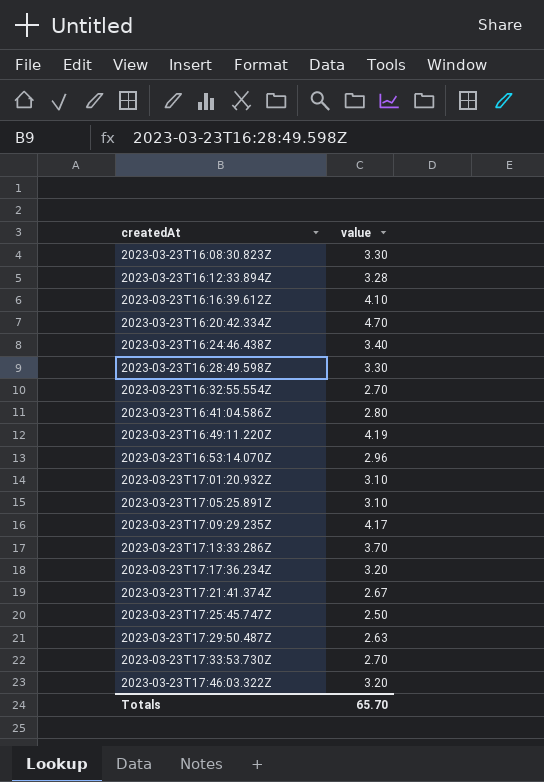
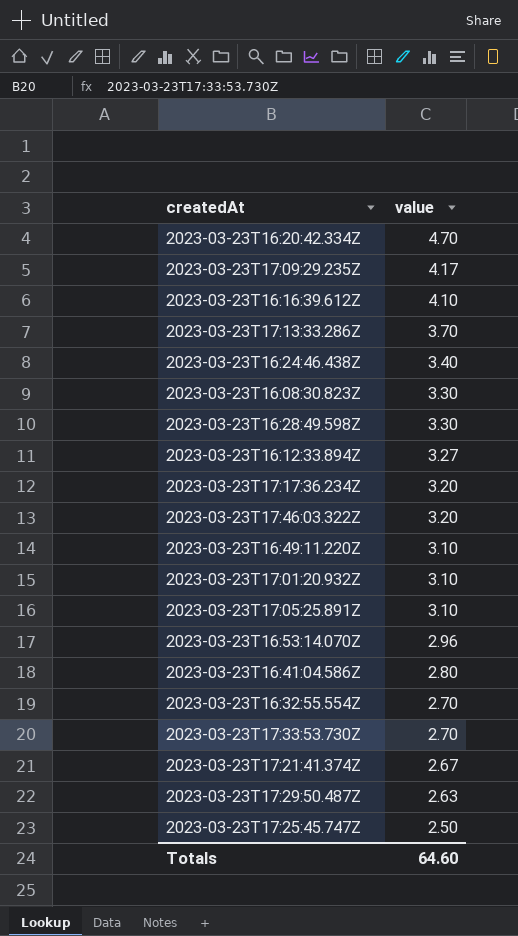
row order: createdAt ascending -> value descending
2023-03-23T16:12:33.894Z | value: 3.28 -> 3.27
2023-03-23T16:49:11.220Z | value: 4.19 -> 3.10
Totals | value: 65.70 -> 64.60

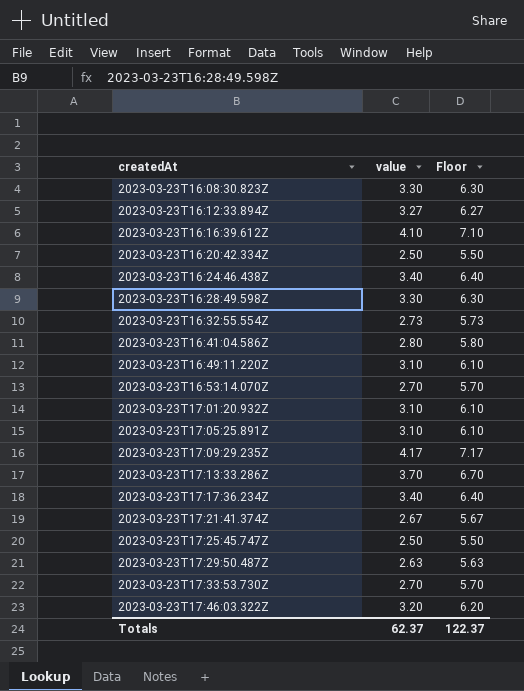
row order: value descending -> createdAt ascending
column Floor | formula: none -> [value] + 3
2023-03-23T16:20:42.334Z | value: 4.70 -> 2.50
2023-03-23T16:32:55.554Z | value: 2.70 -> 2.73
2023-03-23T16:53:14.070Z | value: 2.96 -> 2.70
2023-03-23T17:17:36.234Z | value: 3.20 -> 3.40
Totals | value: 64.60 -> 62.37

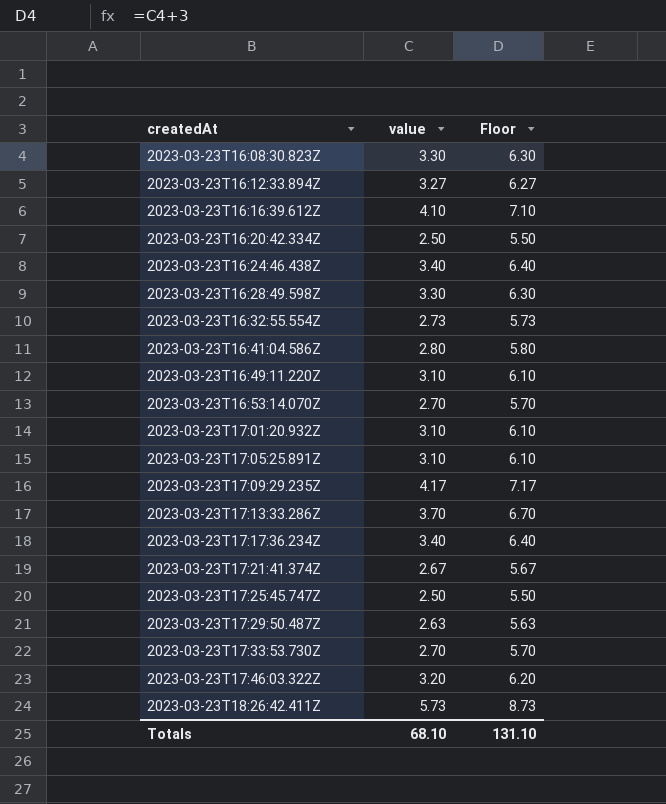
row 2023-03-23T18:26:42.411Z: none -> 5.73 | 8.73
Totals | value: 62.37 -> 68.10
Totals | Floor: 122.37 -> 131.10

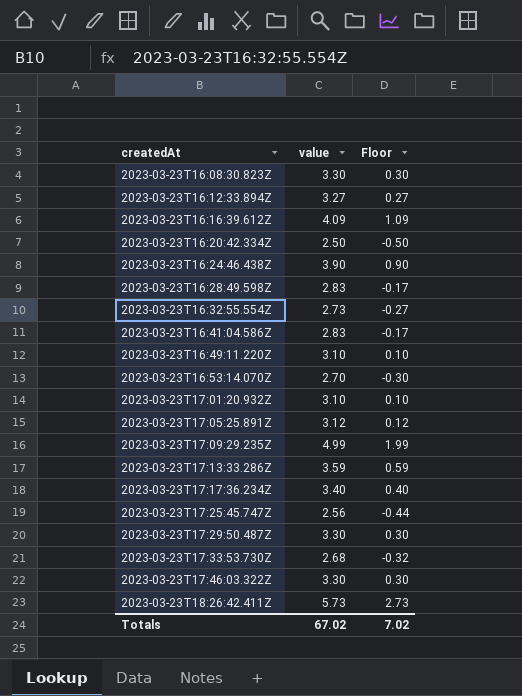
column Floor | formula: [value] + 3 -> [value] - 3
row 2023-03-23T17:21:41.374Z: 2.67 | 5.67 -> none
2023-03-23T16:16:39.612Z | value: 4.10 -> 4.09
2023-03-23T16:24:46.438Z | value: 3.40 -> 3.90
2023-03-23T16:28:49.598Z | value: 3.30 -> 2.83
2023-03-23T16:41:04.586Z | value: 2.80 -> 2.83
2023-03-23T17:05:25.891Z | value: 3.10 -> 3.12
2023-03-23T17:09:29.235Z | value: 4.17 -> 4.99
2023-03-23T17:13:33.286Z | value: 3.70 -> 3.59
2023-03-23T17:25:45.747Z | value: 2.50 -> 2.56
2023-03-23T17:29:50.487Z | value: 2.63 -> 3.30
2023-03-23T17:33:53.730Z | value: 2.70 -> 2.68
2023-03-23T17:46:03.322Z | value: 3.20 -> 3.30
Totals | value: 68.10 -> 67.02
Totals | Floor: 131.10 -> 7.02

